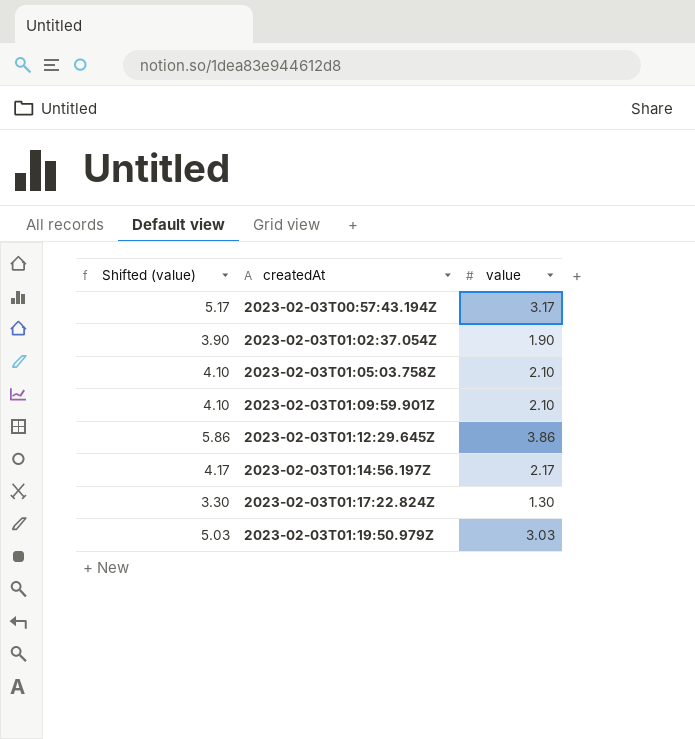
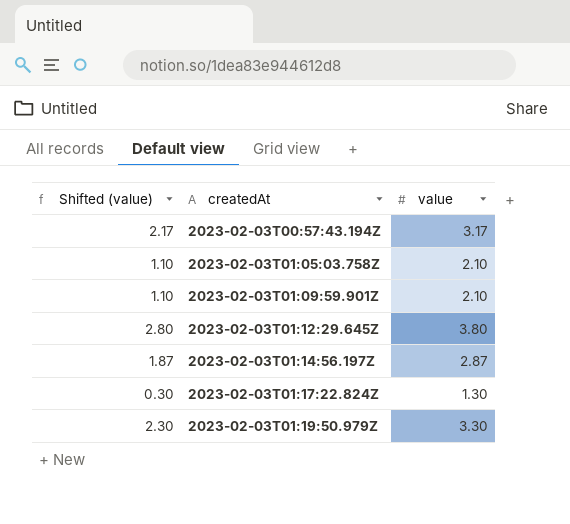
column Shifted (value) | formula: [value] + 2 -> [value] - 1
row 2023-02-03T01:02:37.054Z: 3.90 | 1.90 -> none
2023-02-03T01:12:29.645Z | value: 3.86 -> 3.80
2023-02-03T01:14:56.197Z | value: 2.17 -> 2.87
2023-02-03T01:19:50.979Z | value: 3.03 -> 3.30

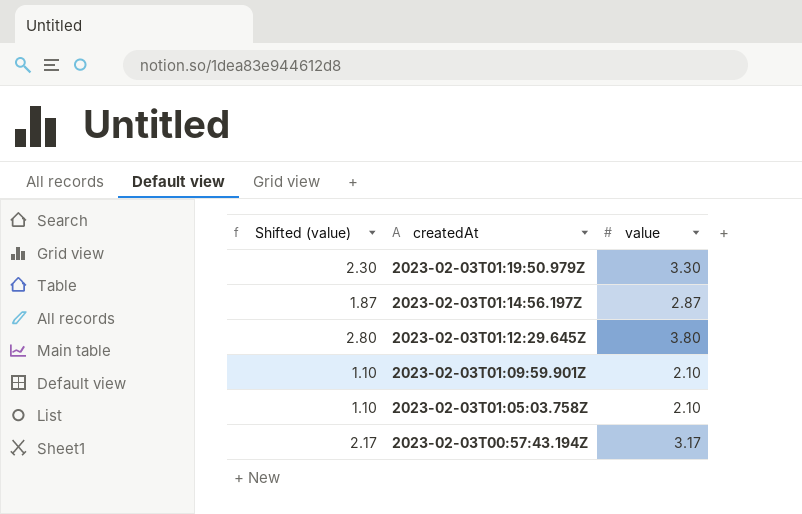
row order: createdAt ascending -> createdAt descending
row 2023-02-03T01:17:22.824Z: 0.30 | 1.30 -> none

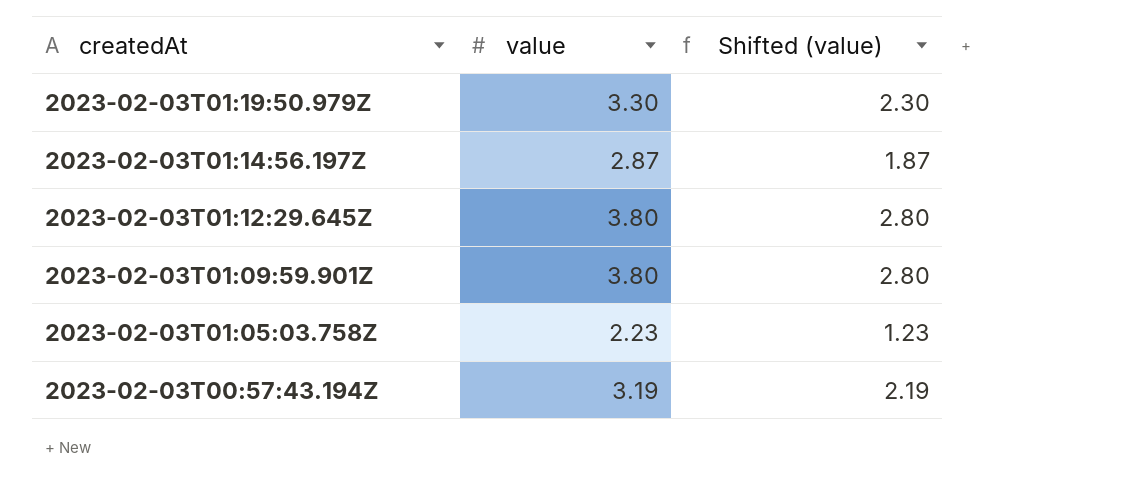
column Shifted (value) | position: 1 -> 3
2023-02-03T01:09:59.901Z | value: 2.10 -> 3.80
2023-02-03T01:09:59.901Z | Shifted (value): 1.10 -> 2.80
2023-02-03T01:05:03.758Z | value: 2.10 -> 2.23
2023-02-03T01:05:03.758Z | Shifted (value): 1.10 -> 1.23
2023-02-03T00:57:43.194Z | value: 3.17 -> 3.19
2023-02-03T00:57:43.194Z | Shifted (value): 2.17 -> 2.19

